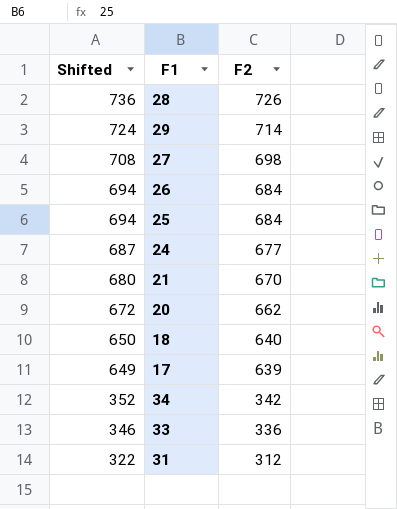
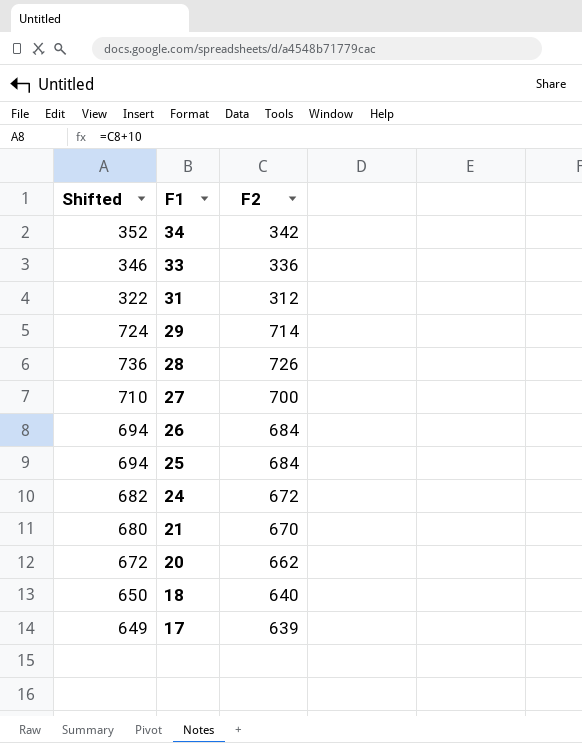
row order: Shifted descending -> F1 descending
27 | Shifted: 708 -> 710
27 | F2: 698 -> 700
24 | Shifted: 687 -> 682
24 | F2: 677 -> 672

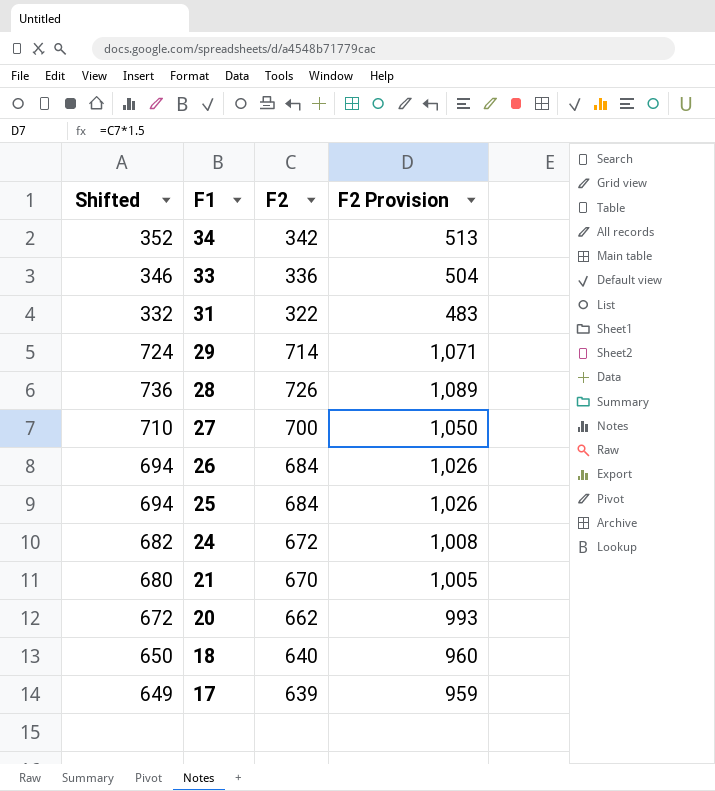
column F2 Provision | formula: none -> [F2] * 1.5
31 | Shifted: 322 -> 332
31 | F2: 312 -> 322

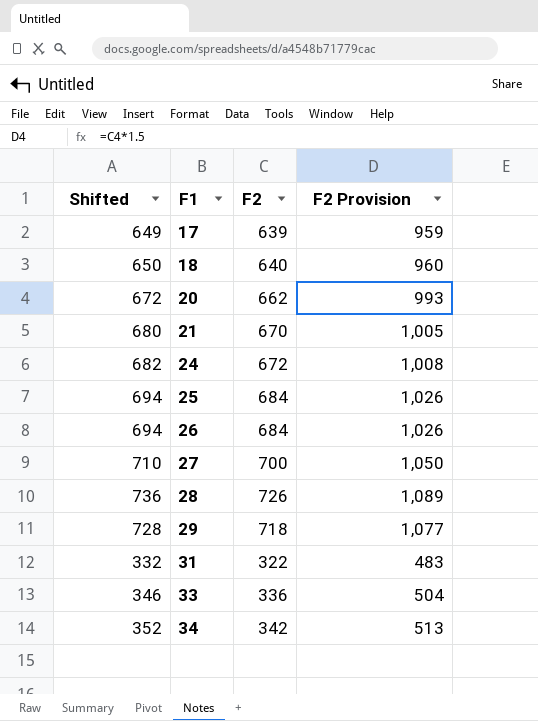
row order: F1 descending -> F1 ascending
29 | Shifted: 724 -> 728
29 | F2: 714 -> 718
29 | F2 Provision: 1,071 -> 1,077

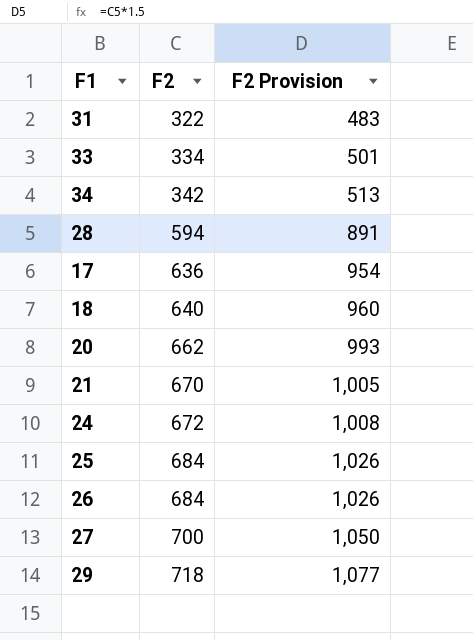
row order: F1 ascending -> F2 ascending
column Shifted | formula: [F2] + 10 -> none
33 | F2: 336 -> 334
33 | F2 Provision: 504 -> 501
28 | F2: 726 -> 594
28 | F2 Provision: 1,089 -> 891
17 | F2: 639 -> 636
17 | F2 Provision: 959 -> 954

